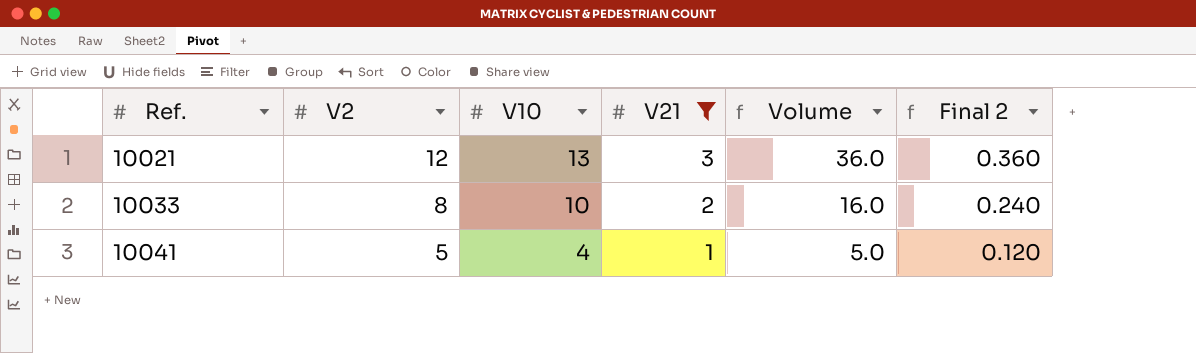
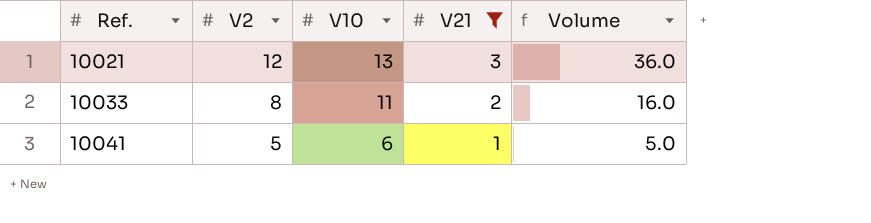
column Final 2 | formula: [V21] * 0.12 -> none
10033 | V10: 10 -> 11
10041 | V10: 4 -> 6

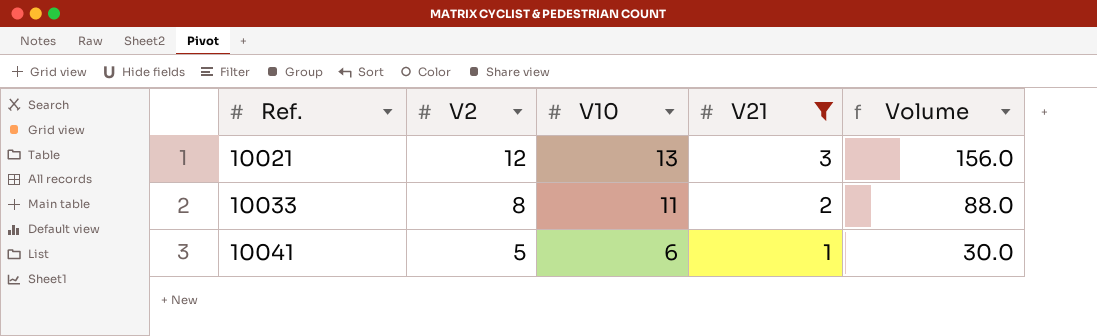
column Volume | formula: [V2] * [V21] -> [V2] * [V10]

